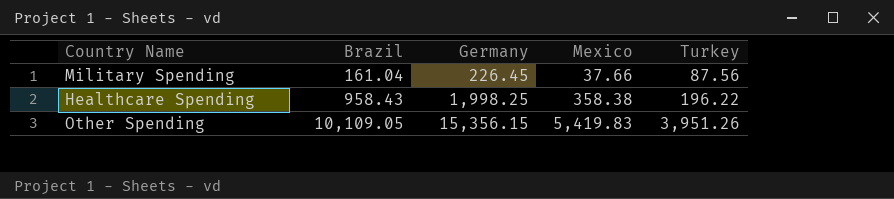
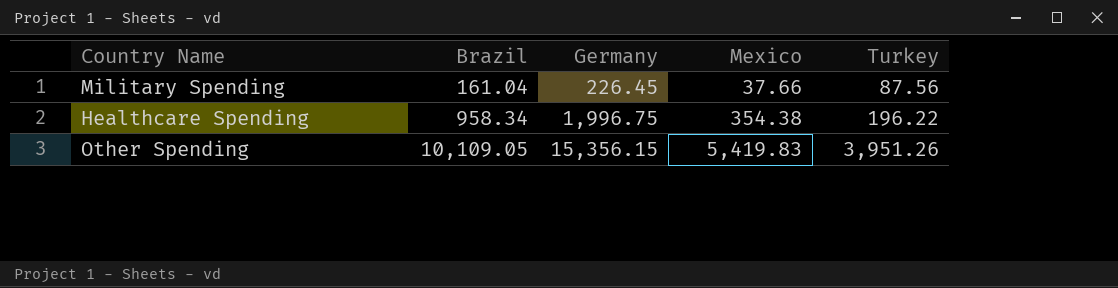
Healthcare Spending | Brazil: 958.43 -> 958.34
Healthcare Spending | Germany: 1,998.25 -> 1,996.75
Healthcare Spending | Mexico: 358.38 -> 354.38

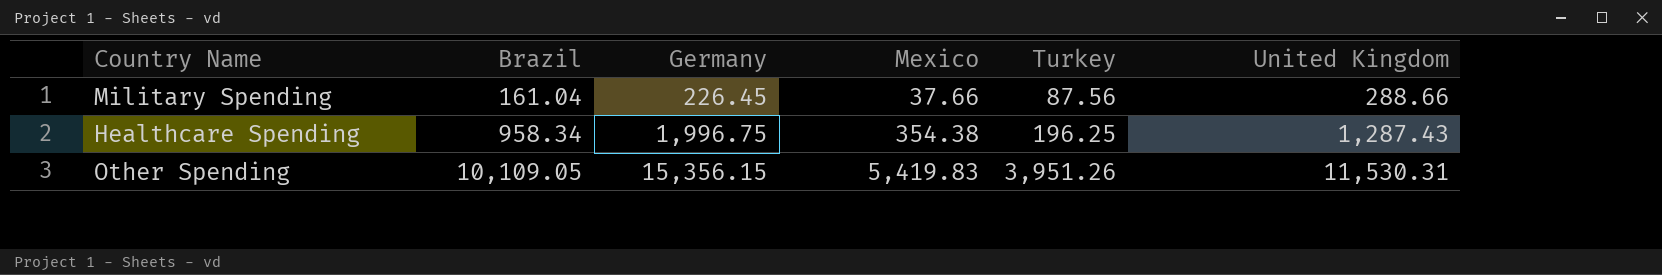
column United Kingdom | position: none -> 6
Healthcare Spending | Turkey: 196.22 -> 196.25

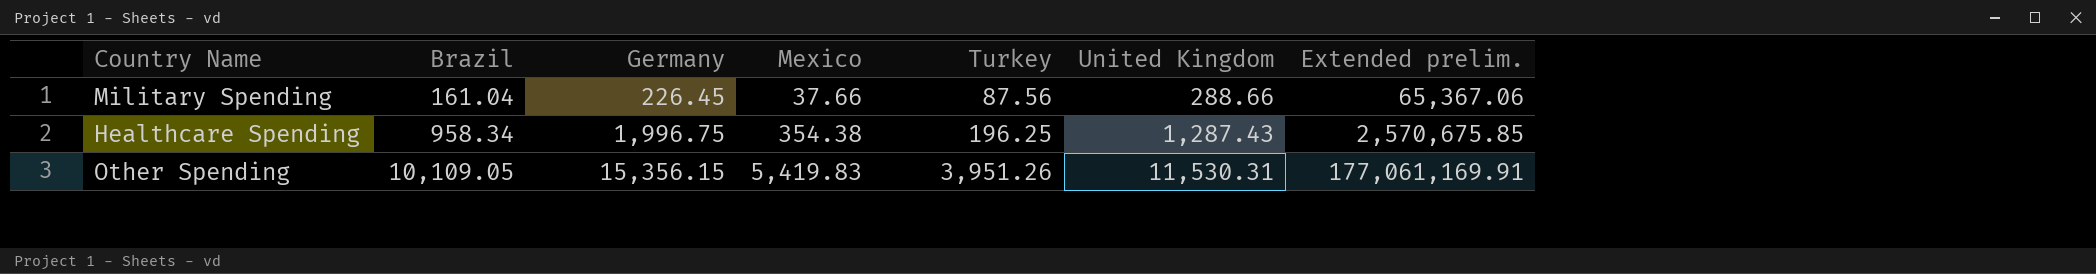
column Extended prelim. | formula: none -> [Germany] * [United Kingdom]

